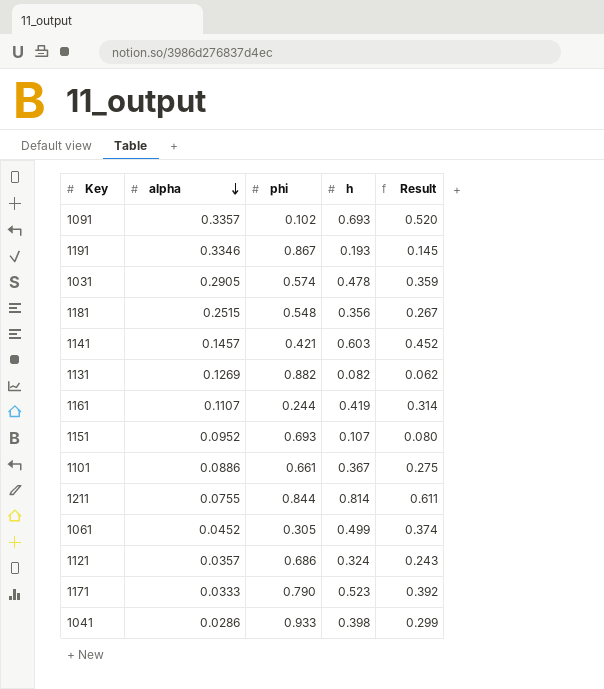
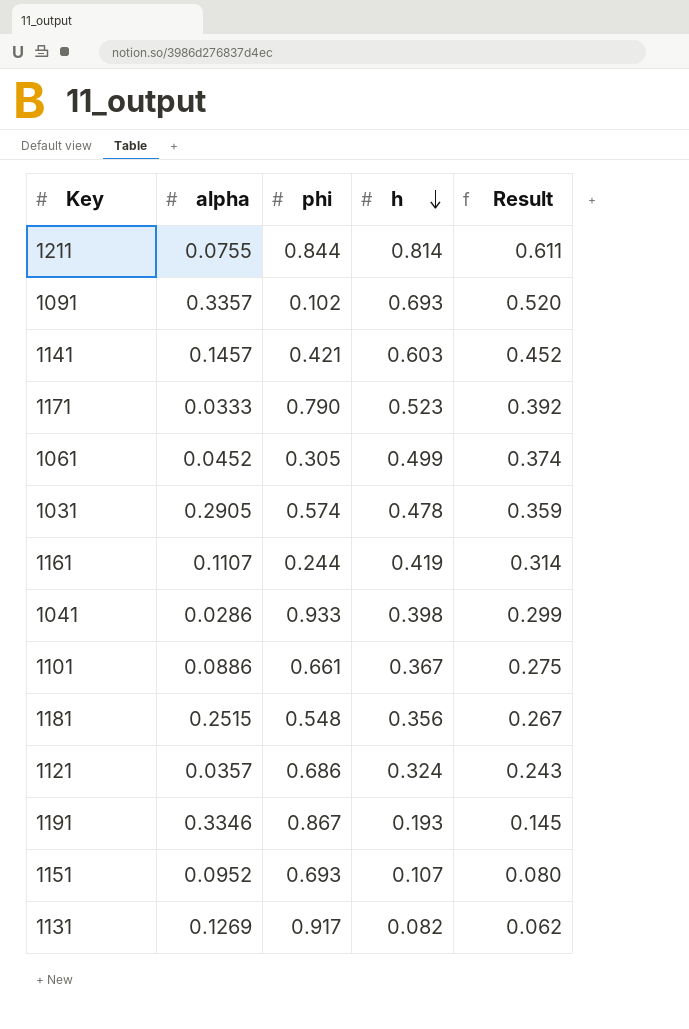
row order: alpha descending -> h descending
1131 | phi: 0.882 -> 0.917

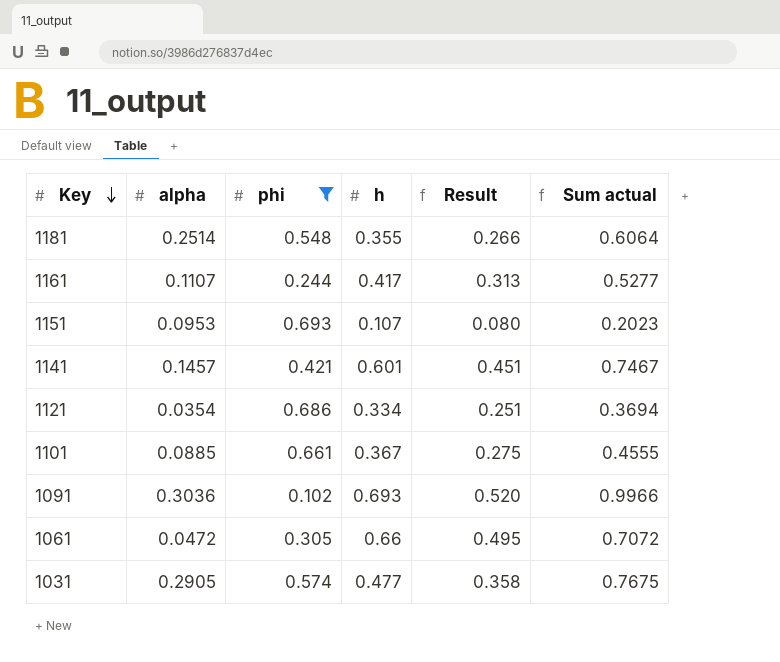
filter: none -> phi <= 0.693
row order: h descending -> Key descending
column Sum actual | formula: none -> [alpha] + [h]
1181 | alpha: 0.2515 -> 0.2514
1181 | h: 0.356 -> 0.355
1181 | Result: 0.267 -> 0.266
1161 | h: 0.419 -> 0.417
1161 | Result: 0.314 -> 0.313
1151 | alpha: 0.0952 -> 0.0953
1141 | h: 0.603 -> 0.601
1141 | Result: 0.452 -> 0.451
1121 | alpha: 0.0357 -> 0.0354
1121 | h: 0.324 -> 0.334
1121 | Result: 0.243 -> 0.251
1101 | alpha: 0.0886 -> 0.0885
1091 | alpha: 0.3357 -> 0.3036
1061 | alpha: 0.0452 -> 0.0472
1061 | h: 0.499 -> 0.66
1061 | Result: 0.374 -> 0.495
1031 | h: 0.478 -> 0.477
1031 | Result: 0.359 -> 0.358

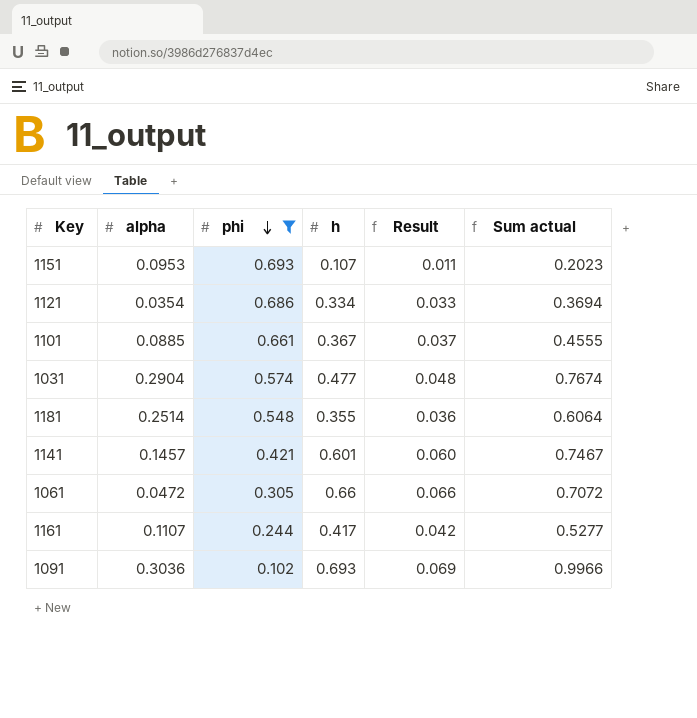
row order: Key descending -> phi descending
column Result | formula: [h] * 0.75 -> [h] * 0.1
1031 | alpha: 0.2905 -> 0.2904
1031 | Sum actual: 0.7675 -> 0.7674

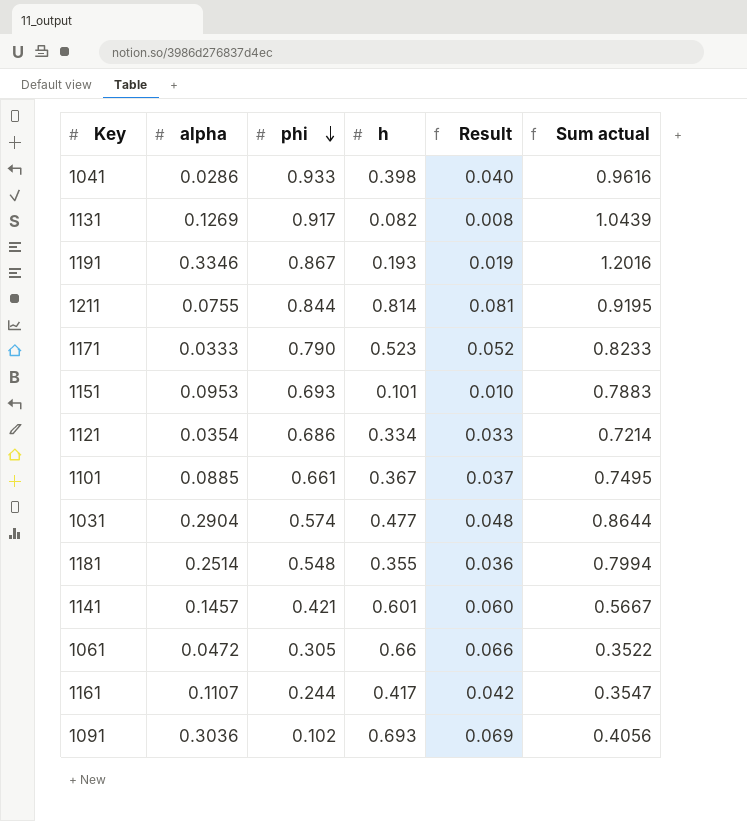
filter: phi <= 0.693 -> none
column Sum actual | formula: [alpha] + [h] -> [alpha] + [phi]
1151 | h: 0.107 -> 0.101
1151 | Result: 0.011 -> 0.010

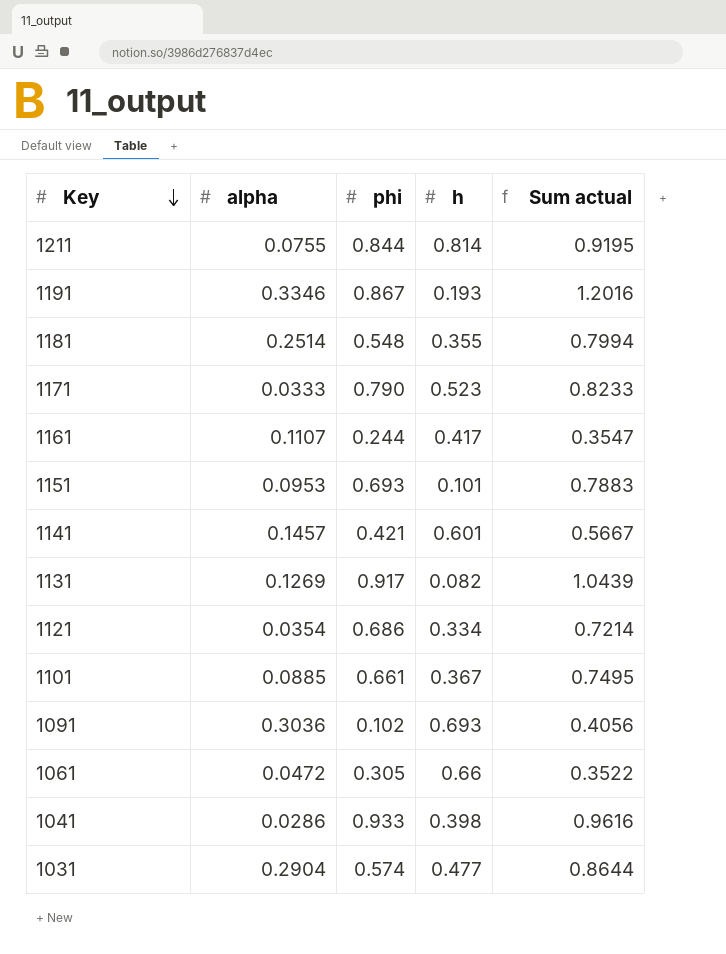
row order: phi descending -> Key descending
column Result | formula: [h] * 0.1 -> none

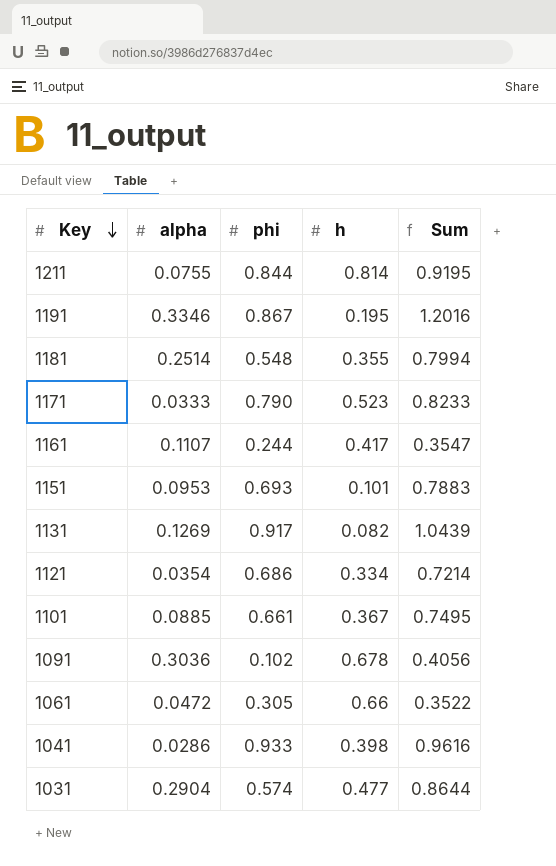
column name: Sum actual -> Sum
row 1141: 0.1457 | 0.421 | 0.601 | 0.5667 -> none
1191 | h: 0.193 -> 0.195
1091 | h: 0.693 -> 0.678

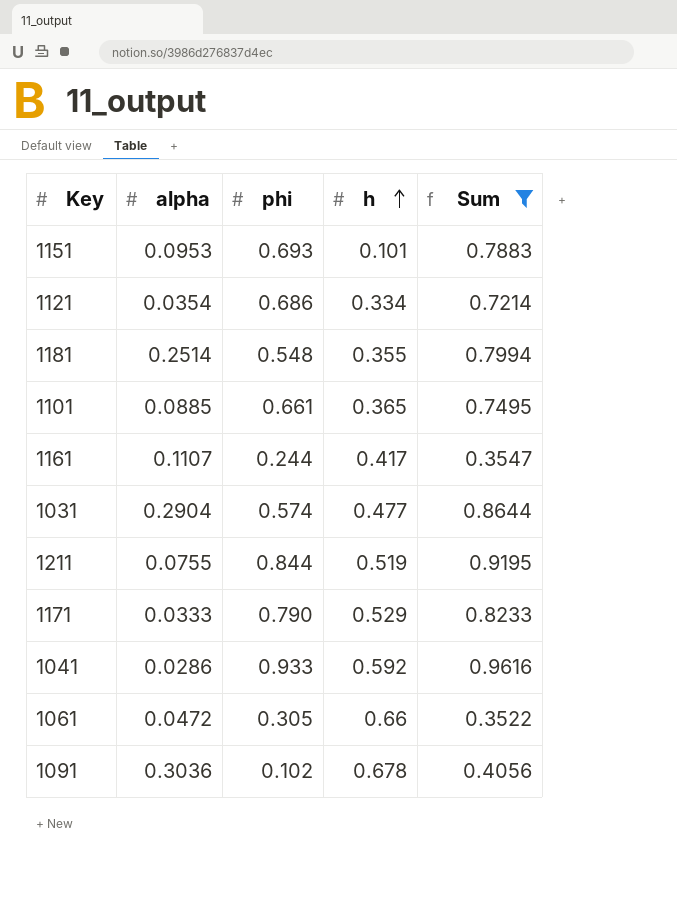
filter: none -> Sum <= 0.9616
row order: Key descending -> h ascending
1101 | h: 0.367 -> 0.365
1211 | h: 0.814 -> 0.519
1171 | h: 0.523 -> 0.529
1041 | h: 0.398 -> 0.592

